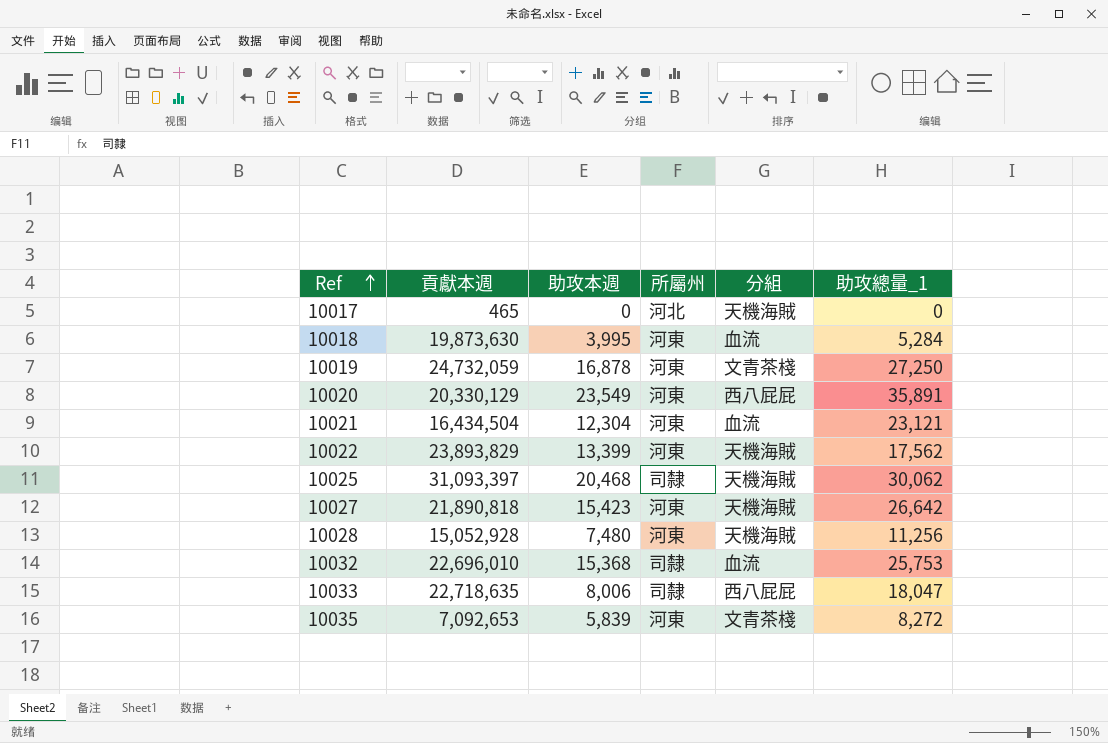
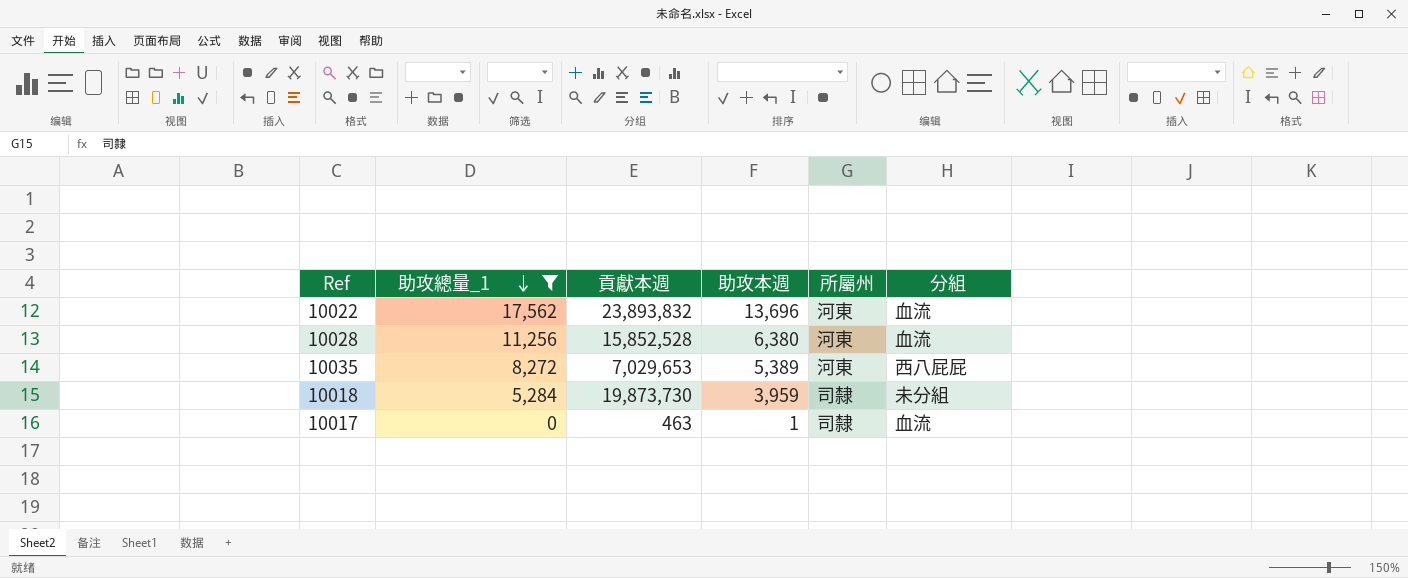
filter: none -> 助攻總量_1 <= 17,562
row order: Ref ascending -> 助攻總量_1 descending
column 助攻總量_1 | position: 6 -> 2
10022 | 貢獻本週: 23,893,829 -> 23,893,832
10022 | 助攻本週: 13,399 -> 13,696
10022 | 分組: 天機海賊 -> 血流
10028 | 貢獻本週: 15,052,928 -> 15,852,528
10028 | 助攻本週: 7,480 -> 6,380
10028 | 分組: 天機海賊 -> 血流
10035 | 貢獻本週: 7,092,653 -> 7,029,653
10035 | 助攻本週: 5,839 -> 5,389
10035 | 分組: 文青茶棧 -> 西八屁屁
10018 | 貢獻本週: 19,873,630 -> 19,873,730
10018 | 助攻本週: 3,995 -> 3,959
10018 | 所屬州: 河東 -> 司隸
10018 | 分組: 血流 -> 未分組
10017 | 貢獻本週: 465 -> 463
10017 | 助攻本週: 0 -> 1
10017 | 所屬州: 河北 -> 司隸
10017 | 分組: 天機海賊 -> 血流

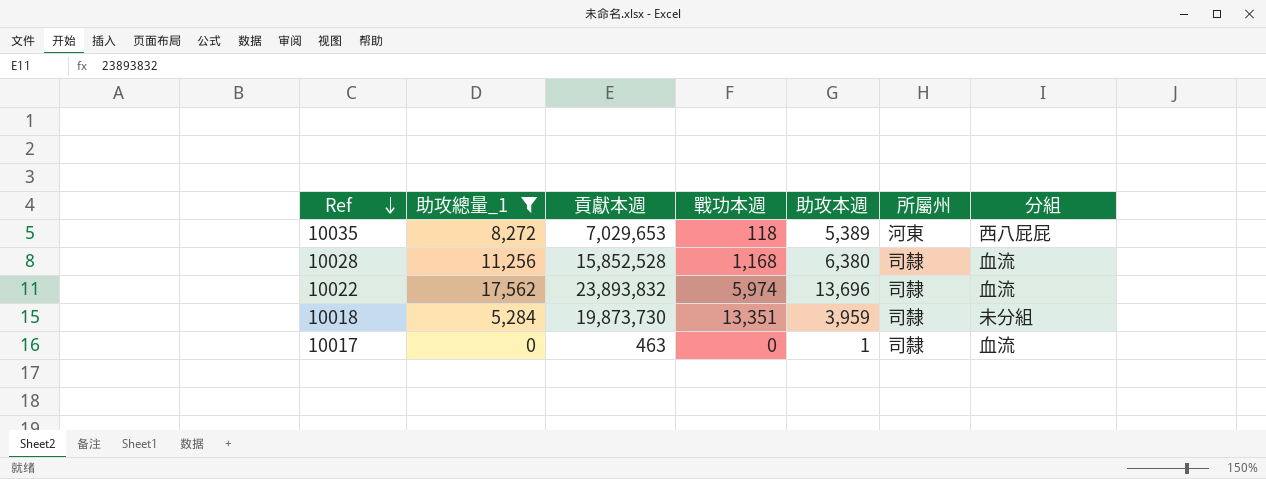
row order: 助攻總量_1 descending -> Ref descending
column 戰功本週 | position: none -> 4
10028 | 所屬州: 河東 -> 司隸
10022 | 所屬州: 河東 -> 司隸

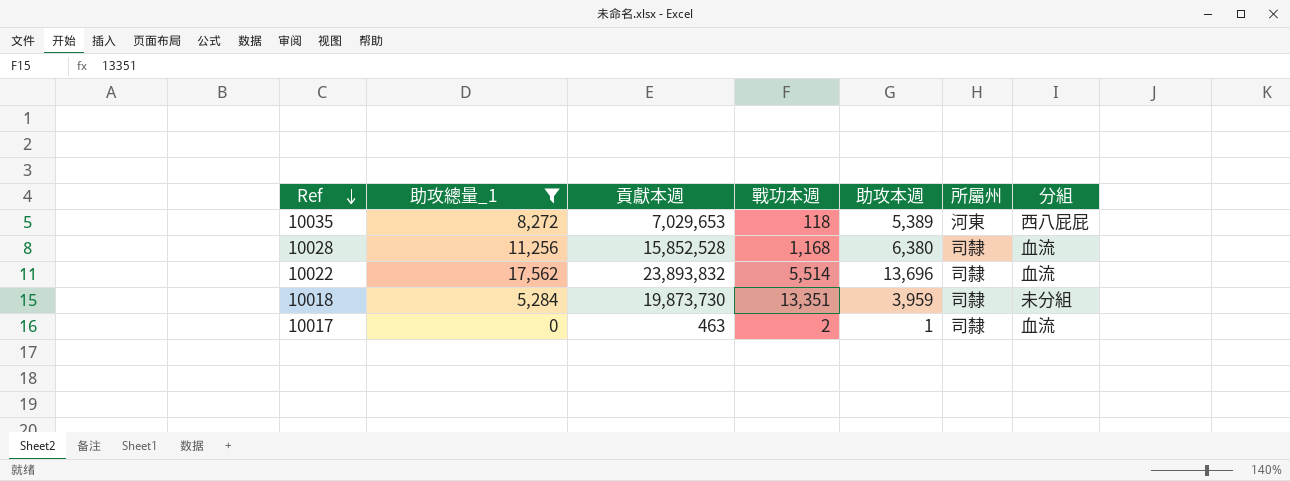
10022 | 戰功本週: 5,974 -> 5,514
10017 | 戰功本週: 0 -> 2

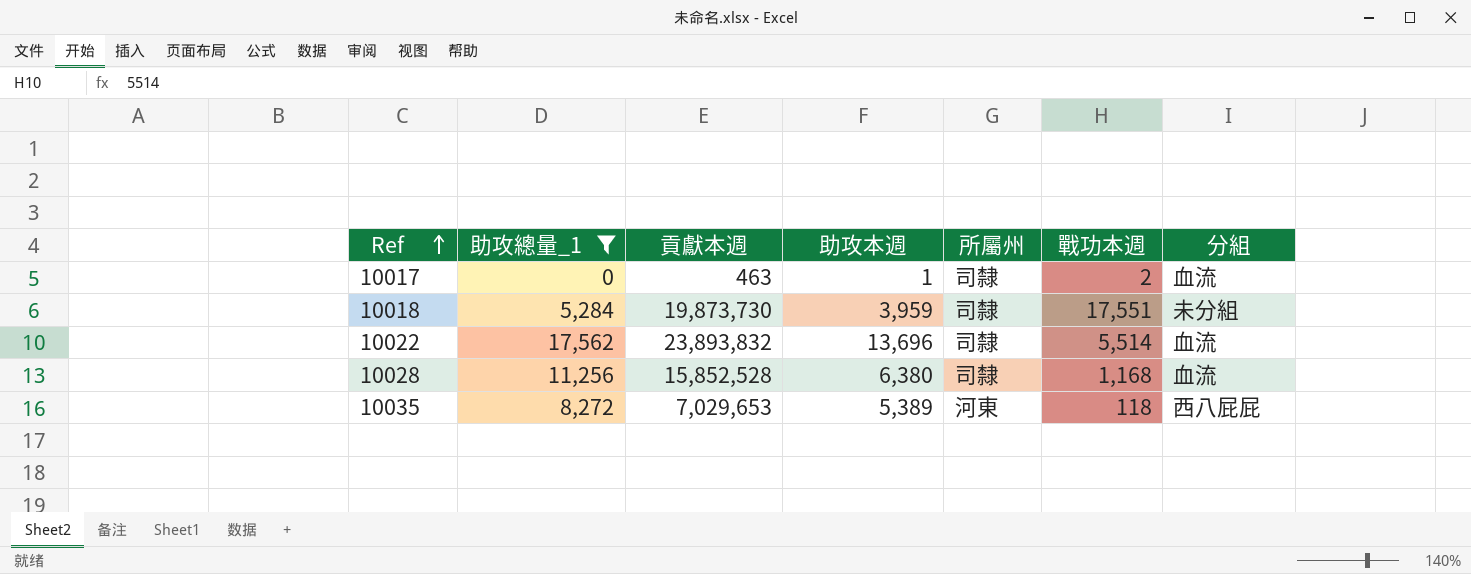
row order: Ref descending -> Ref ascending
column 戰功本週 | position: 4 -> 6
10018 | 戰功本週: 13,351 -> 17,551

